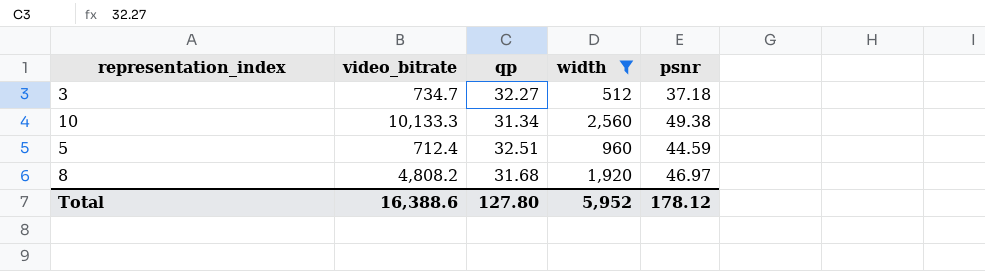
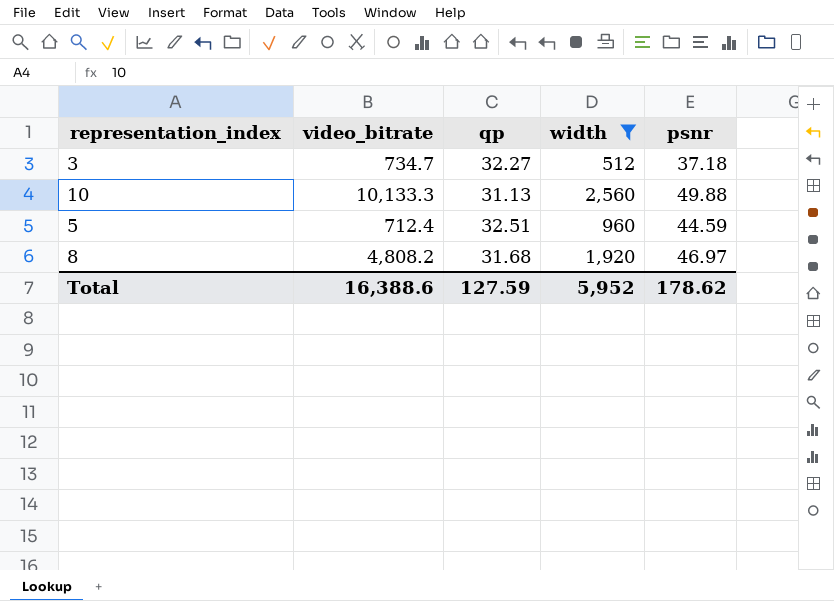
10 | qp: 31.34 -> 31.13
10 | psnr: 49.38 -> 49.88
Total | qp: 127.80 -> 127.59
Total | psnr: 178.12 -> 178.62

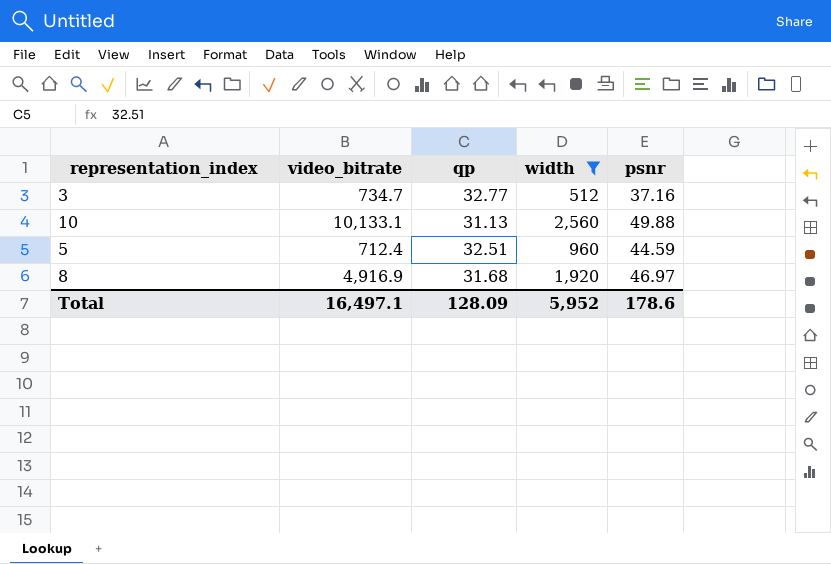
3 | qp: 32.27 -> 32.77
3 | psnr: 37.18 -> 37.16
10 | video_bitrate: 10,133.3 -> 10,133.1
8 | video_bitrate: 4,808.2 -> 4,916.9
Total | video_bitrate: 16,388.6 -> 16,497.1
Total | qp: 127.59 -> 128.09
Total | psnr: 178.62 -> 178.6

